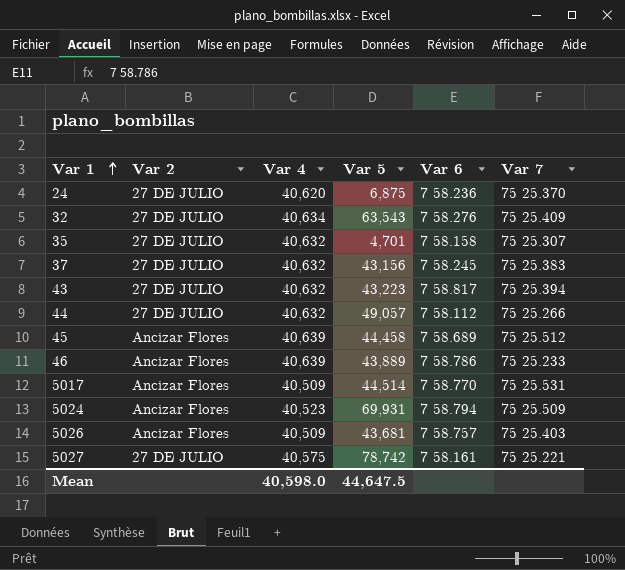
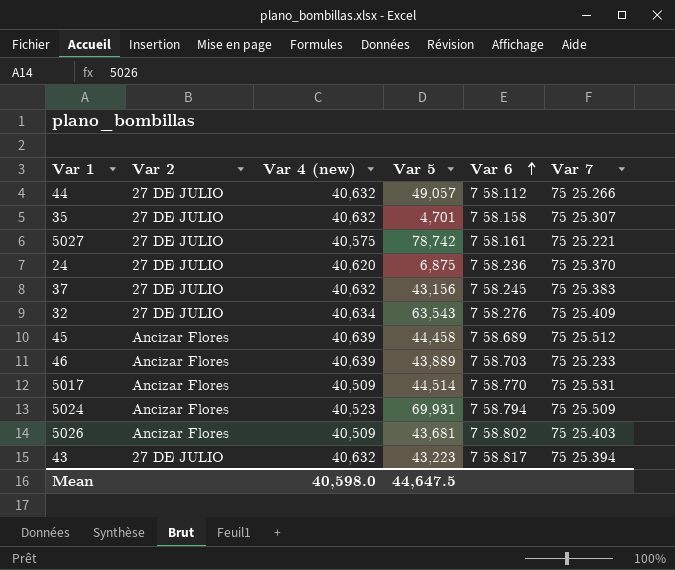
row order: Var 1 ascending -> Var 6 ascending
column name: Var 4 -> Var 4 (new)
46 | Var 6: 7 58.786 -> 7 58.703
5026 | Var 6: 7 58.757 -> 7 58.802

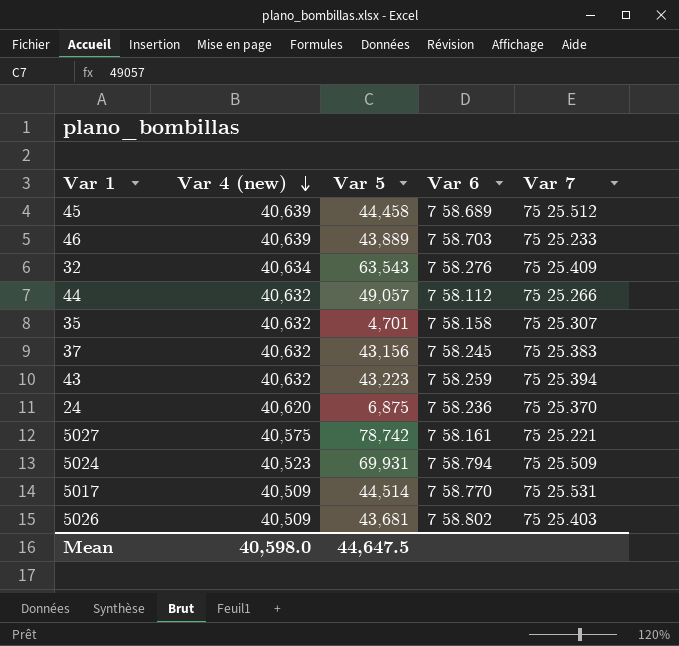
row order: Var 6 ascending -> Var 4 (new) descending
column Var 2 | position: 2 -> none
43 | Var 6: 7 58.817 -> 7 58.259

